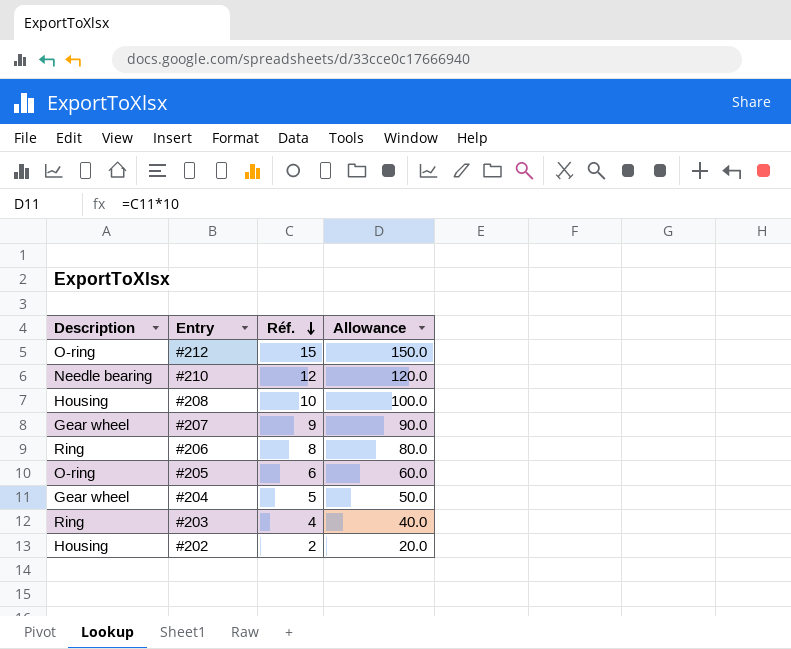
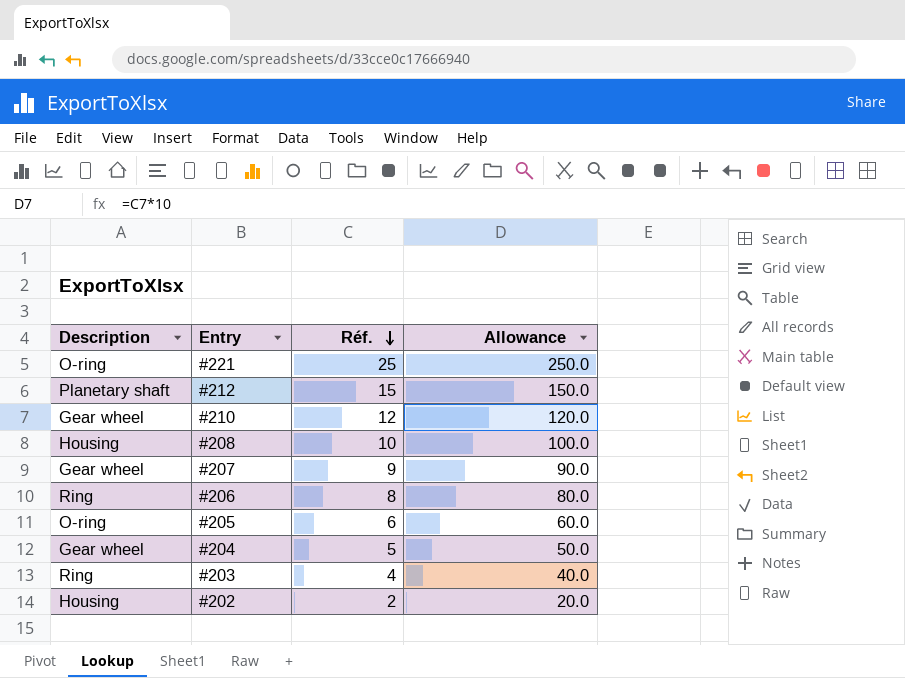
row #221: none -> O-ring | 25 | 250.0
#212 | Description: O-ring -> Planetary shaft
#210 | Description: Needle bearing -> Gear wheel

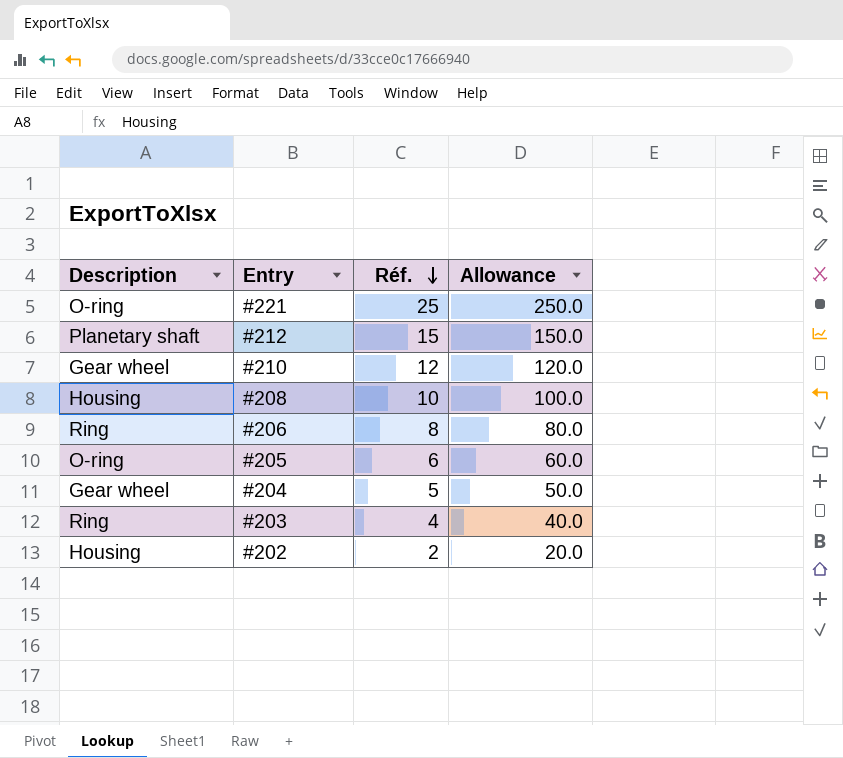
row #207: Gear wheel | 9 | 90.0 -> none

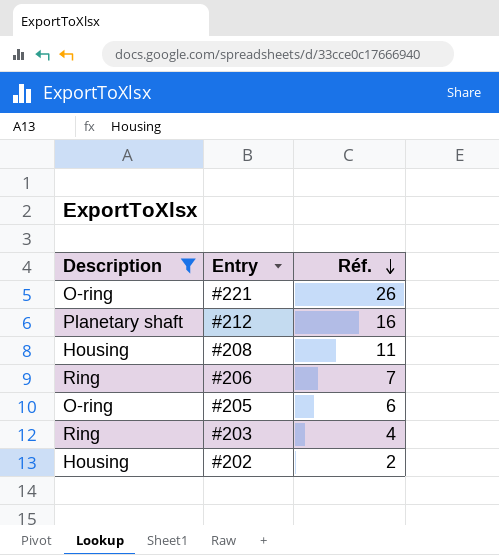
filter: none -> Description != Gear wheel
column Allowance | formula: [Réf.] * 10 -> none
#221 | Réf.: 25 -> 26
#212 | Réf.: 15 -> 16
#208 | Réf.: 10 -> 11
#206 | Réf.: 8 -> 7

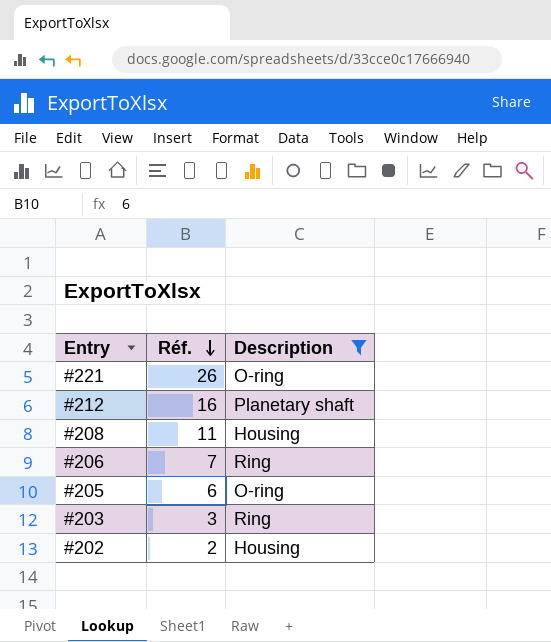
column Description | position: 1 -> 3
#203 | Réf.: 4 -> 3

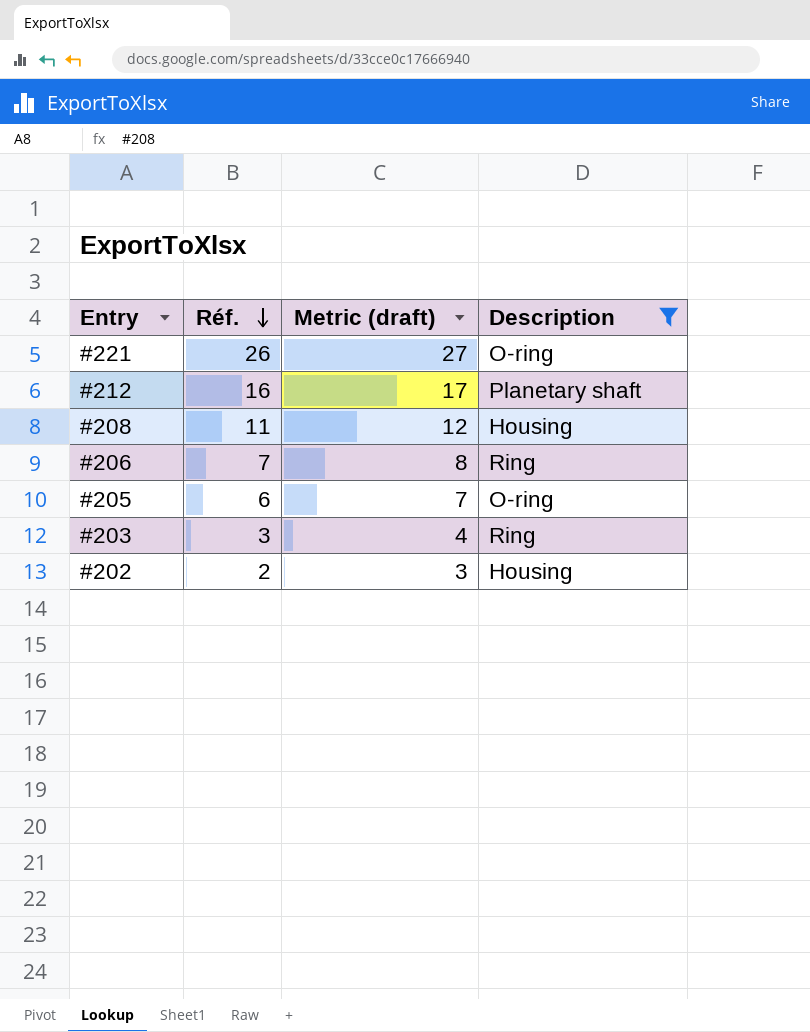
column Metric (draft) | formula: none -> [Réf.] + 1

